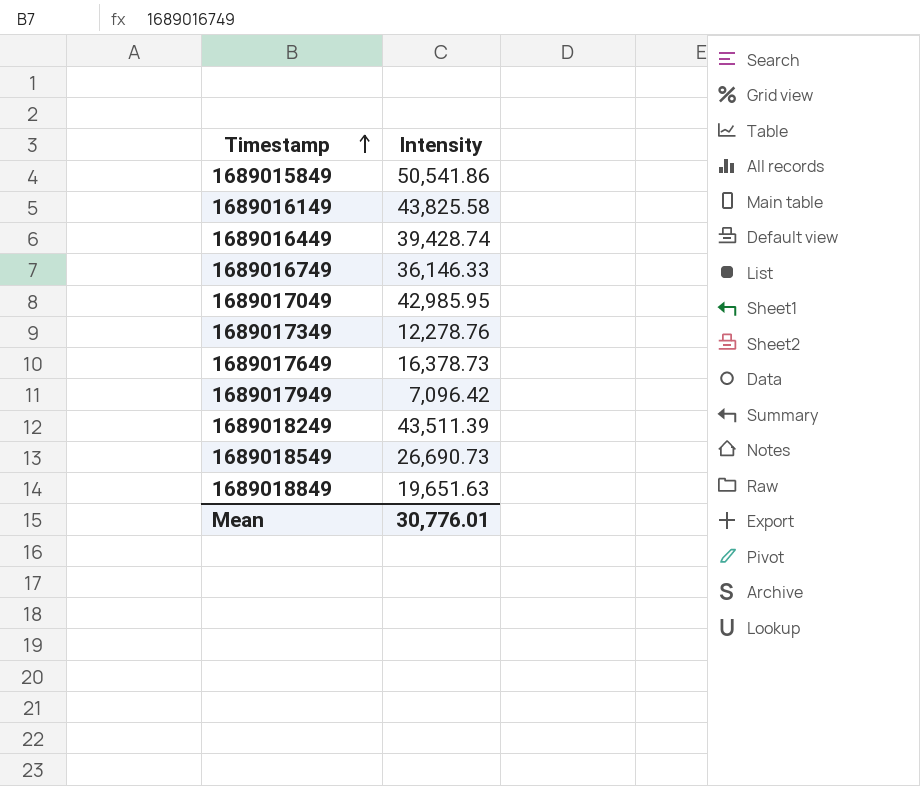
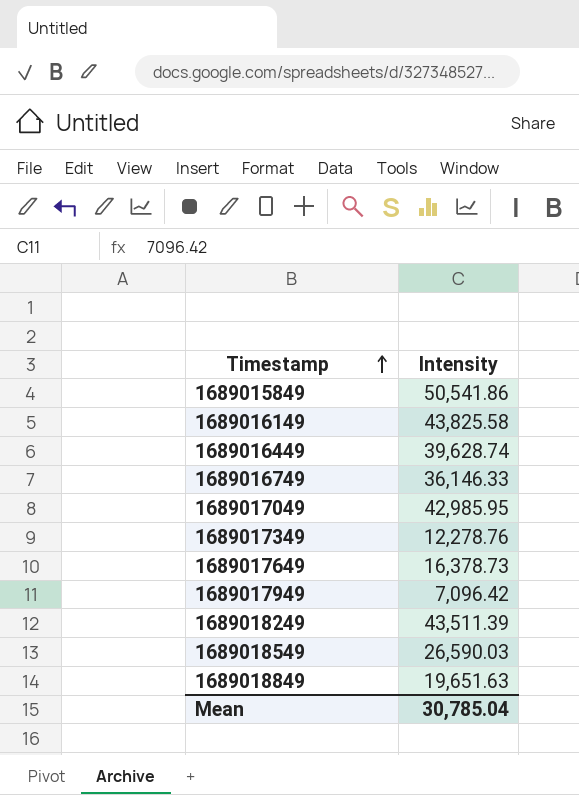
1689016449 | Intensity: 39,428.74 -> 39,628.74
1689018549 | Intensity: 26,690.73 -> 26,590.03
Mean | Intensity: 30,776.01 -> 30,785.04

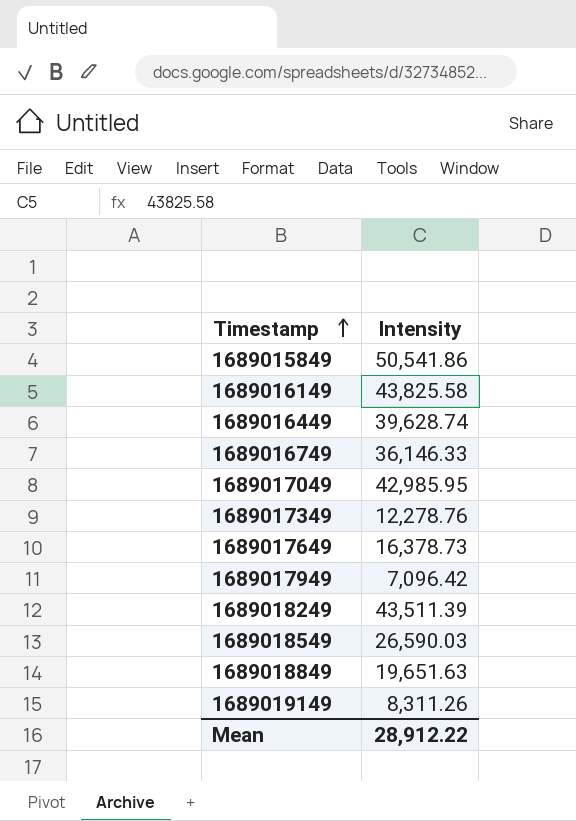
row 1689019149: none -> 8,311.26
Mean | Intensity: 30,785.04 -> 28,912.22

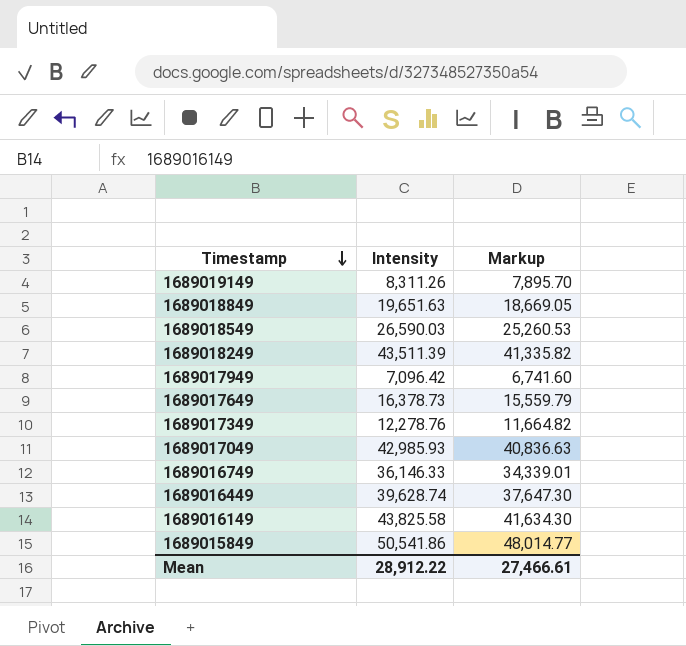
row order: Timestamp ascending -> Timestamp descending
column Markup | formula: none -> [Intensity] * 0.95
1689017049 | Intensity: 42,985.95 -> 42,985.93

